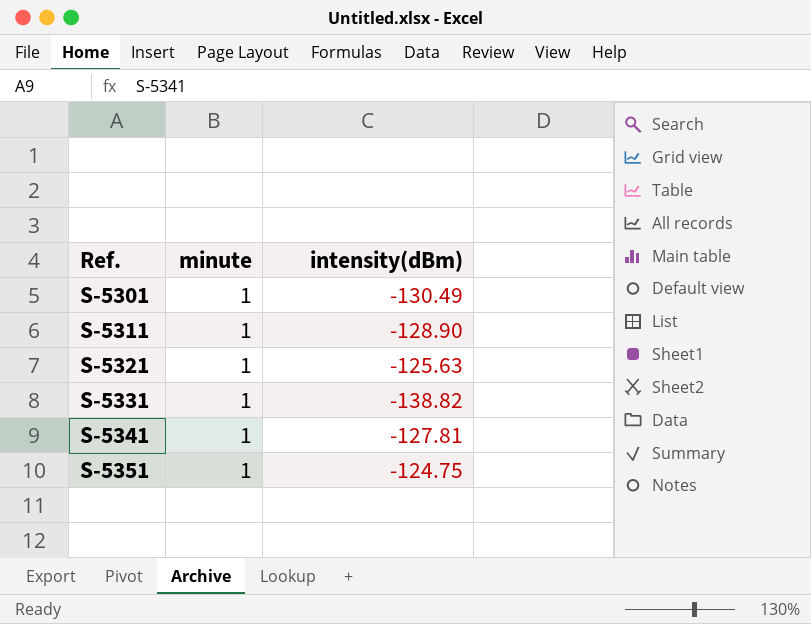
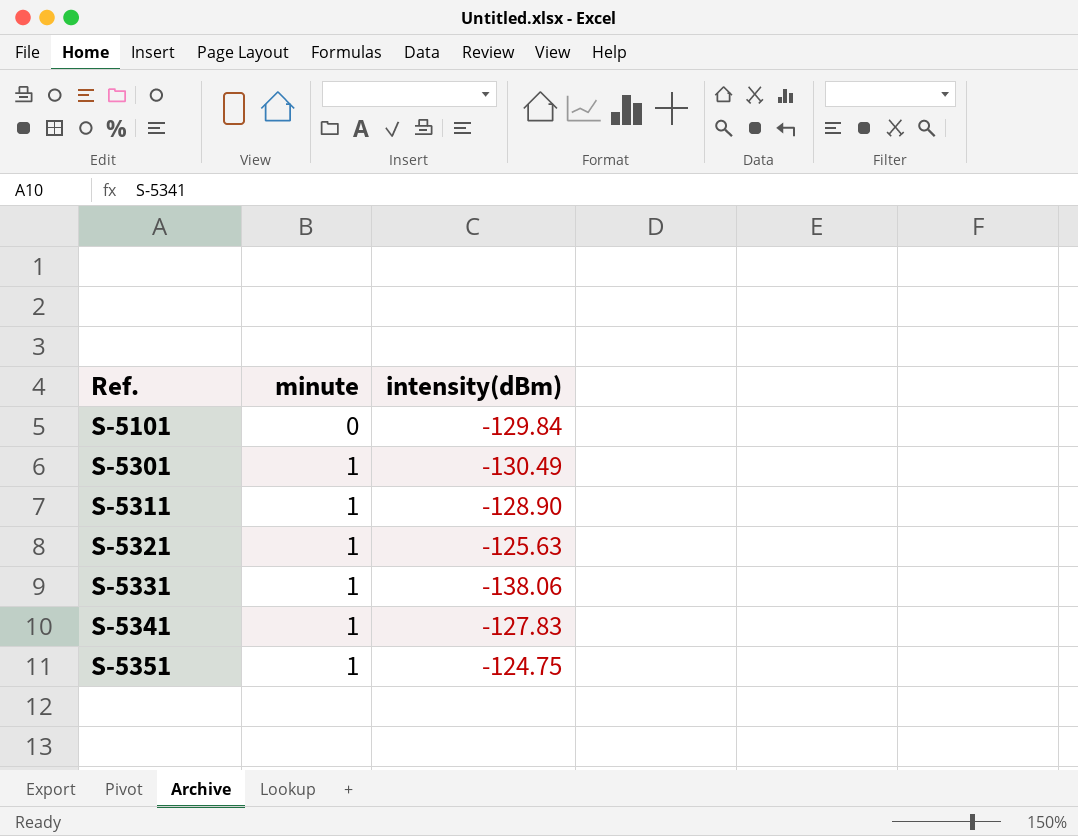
row S-5101: none -> 0 | -129.84
S-5331 | intensity(dBm): -138.82 -> -138.06
S-5341 | intensity(dBm): -127.81 -> -127.83

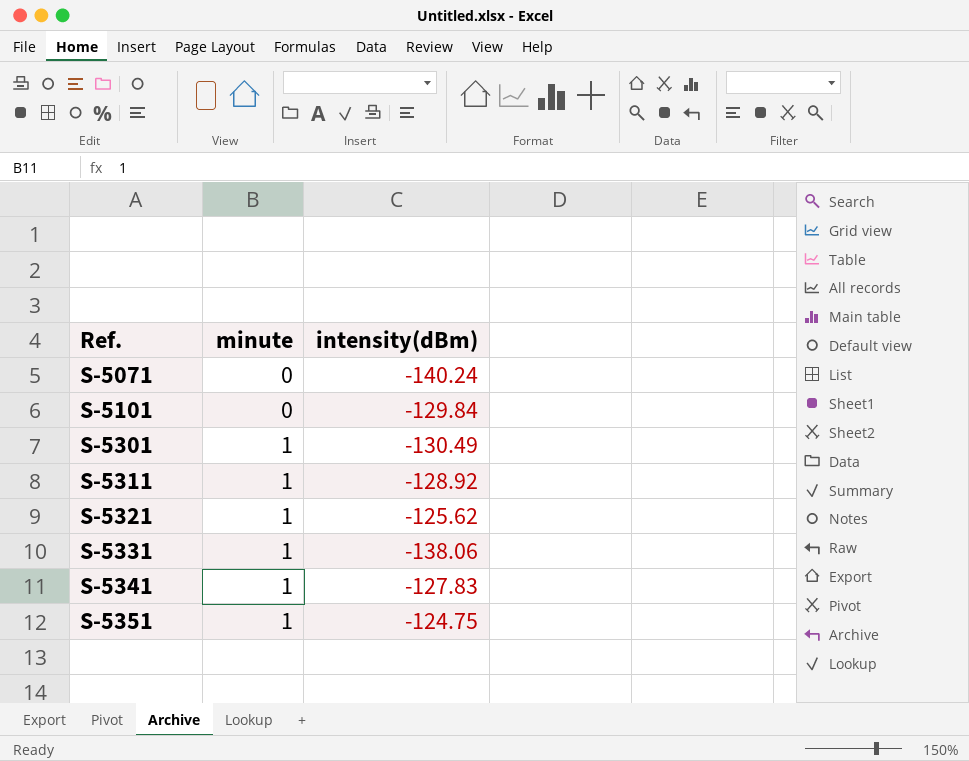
row S-5071: none -> 0 | -140.24
S-5311 | intensity(dBm): -128.90 -> -128.92
S-5321 | intensity(dBm): -125.63 -> -125.62

